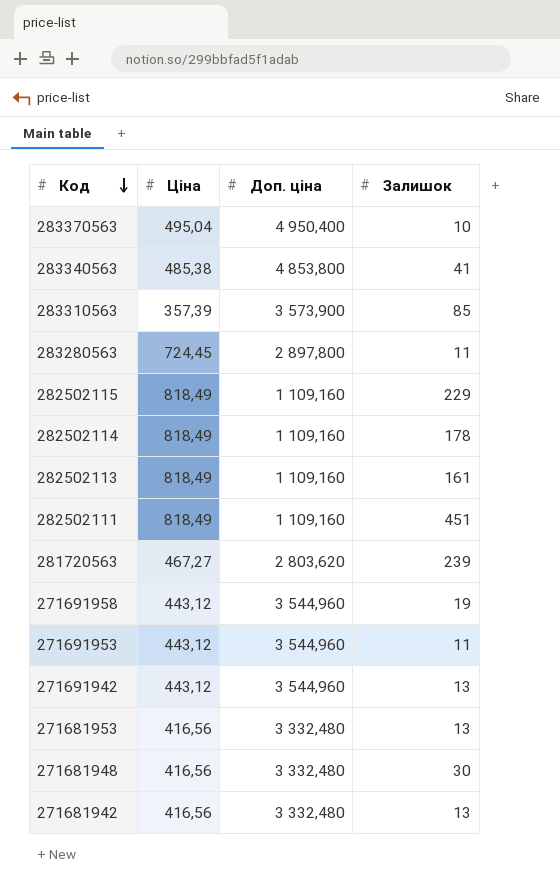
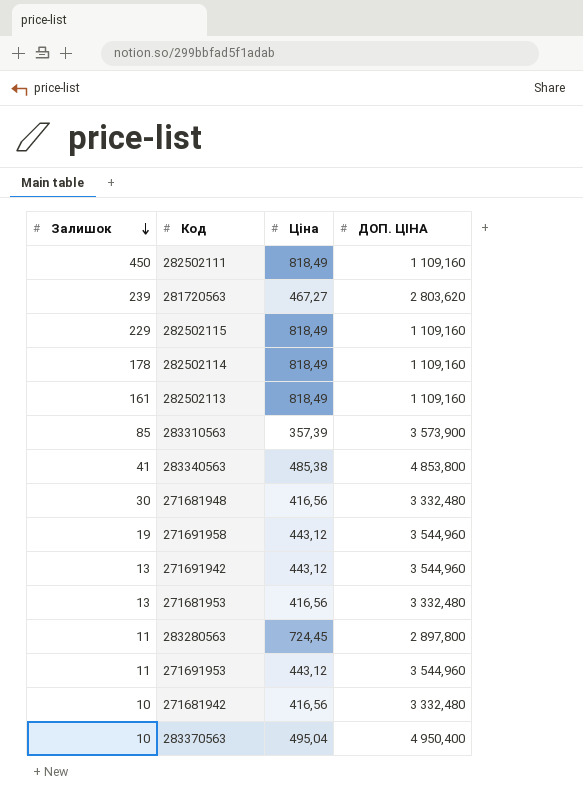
row order: Код descending -> Залишок descending
column Залишок | position: 4 -> 1
column name: Доп. ціна -> ДОП. ЦІНА
282502111 | Залишок: 451 -> 450
271681942 | Залишок: 13 -> 10

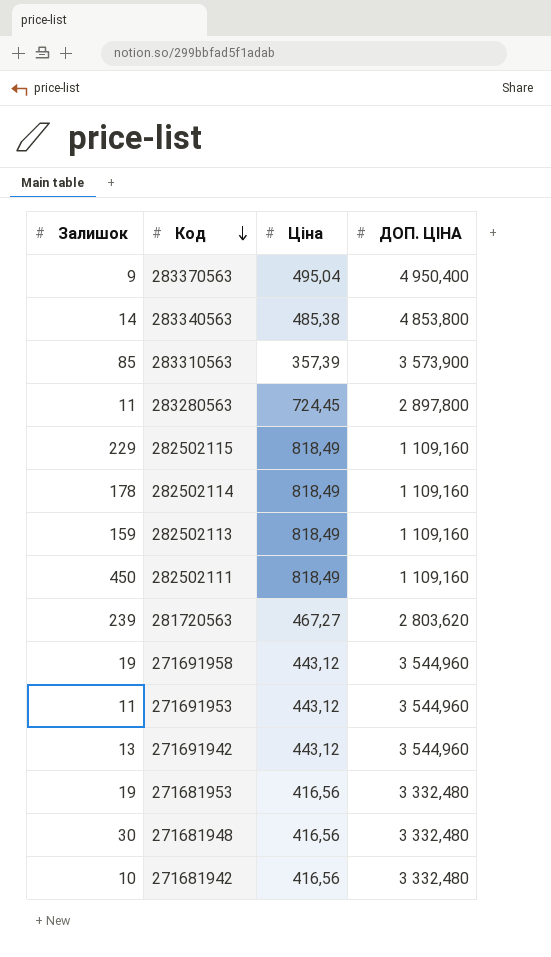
row order: Залишок descending -> Код descending
283370563 | Залишок: 10 -> 9
283340563 | Залишок: 41 -> 14
282502113 | Залишок: 161 -> 159
271681953 | Залишок: 13 -> 19

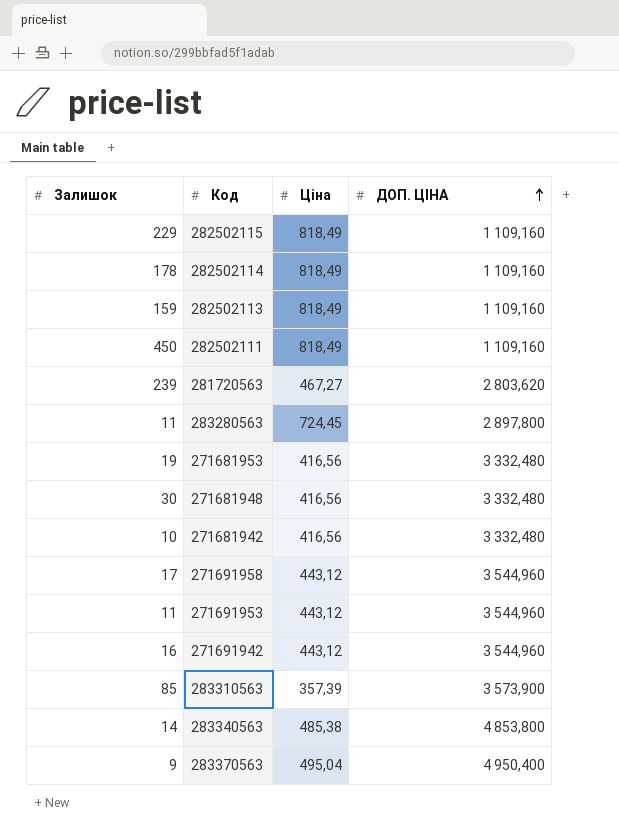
row order: Код descending -> ДОП. ЦІНА ascending
271691958 | Залишок: 19 -> 17
271691942 | Залишок: 13 -> 16

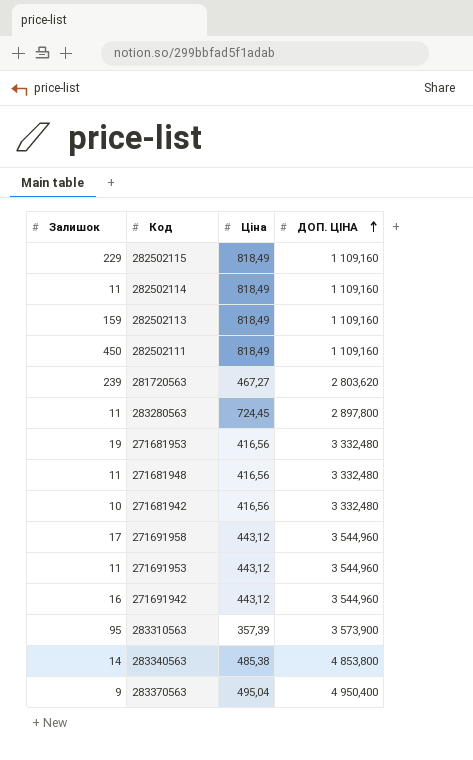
282502114 | Залишок: 178 -> 11
271681948 | Залишок: 30 -> 11
283310563 | Залишок: 85 -> 95

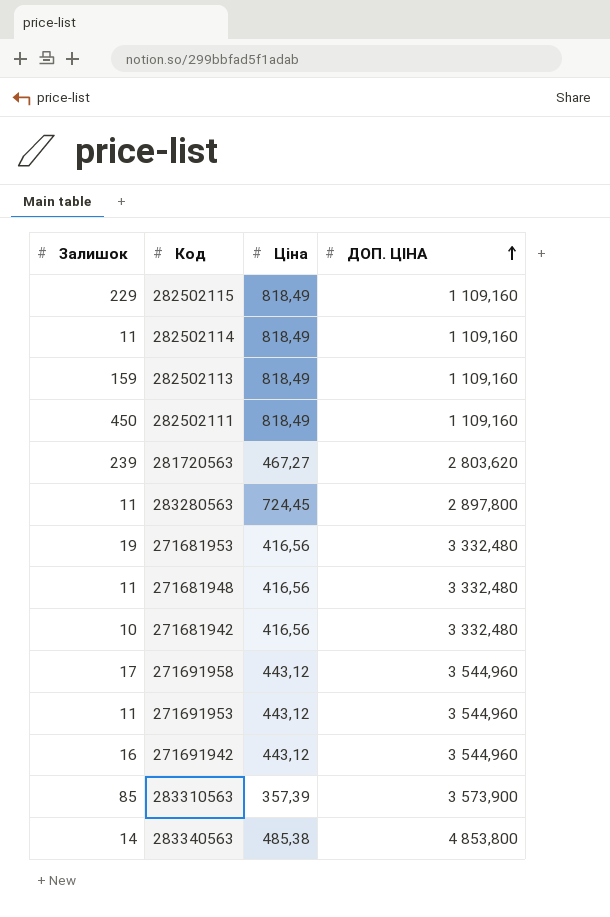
row 283370563: 9 | 495,04 | 4 950,400 -> none
283310563 | Залишок: 95 -> 85

